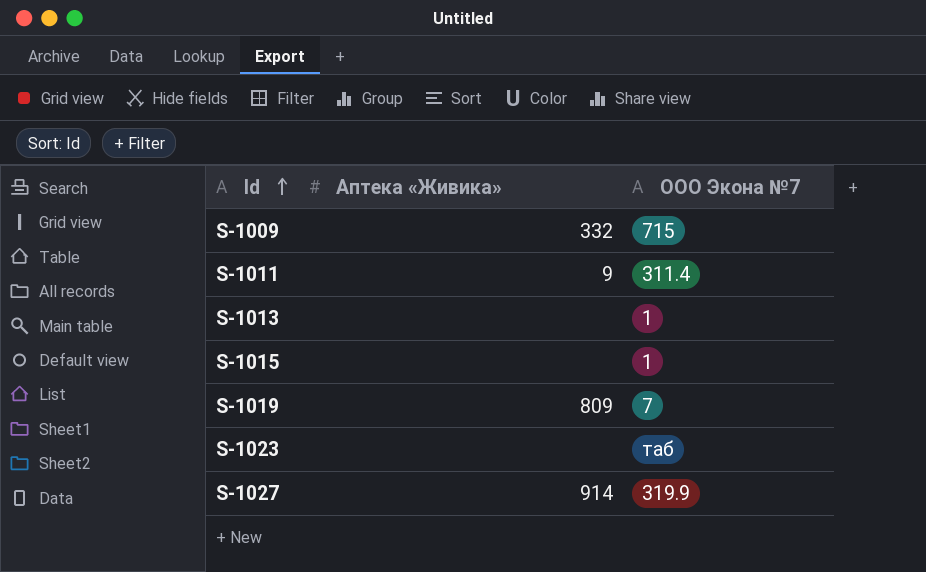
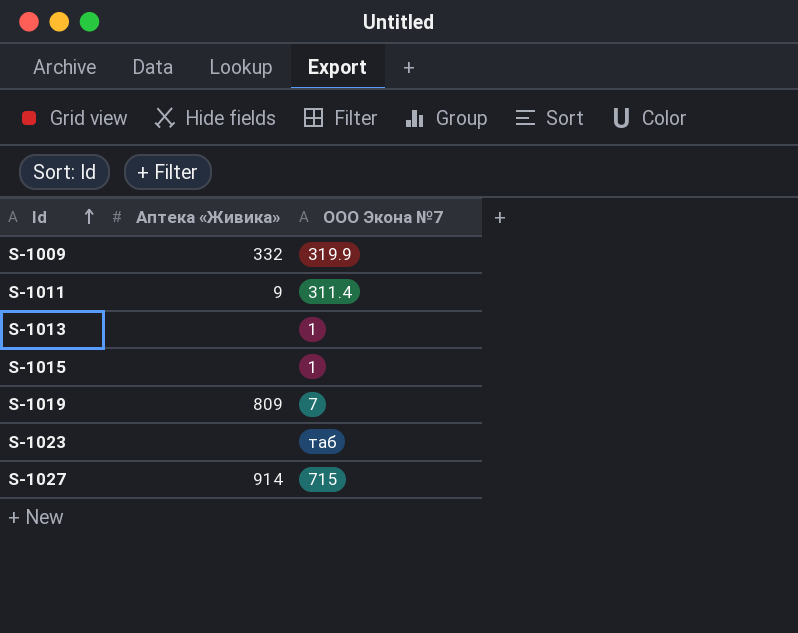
S-1009 | ООО Экона №7: 715 -> 319.9
S-1027 | ООО Экона №7: 319.9 -> 715

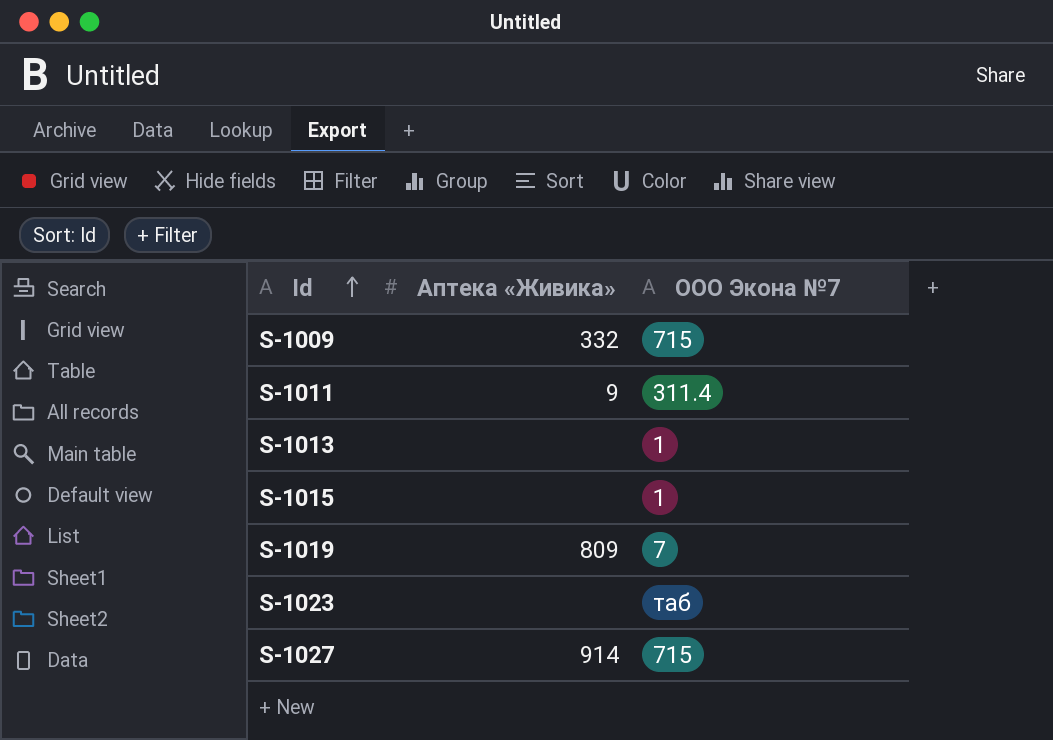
S-1009 | ООО Экона №7: 319.9 -> 715

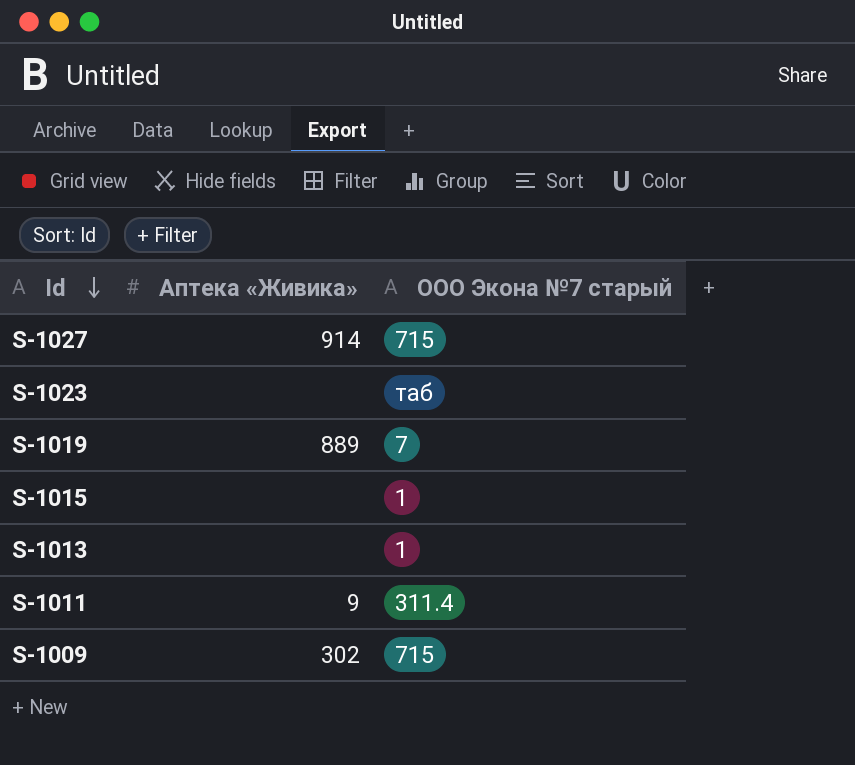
row order: Id ascending -> Id descending
column name: ООО Экона №7 -> ООО Экона №7 старый
S-1019 | Аптека «Живика»: 809 -> 889
S-1009 | Аптека «Живика»: 332 -> 302

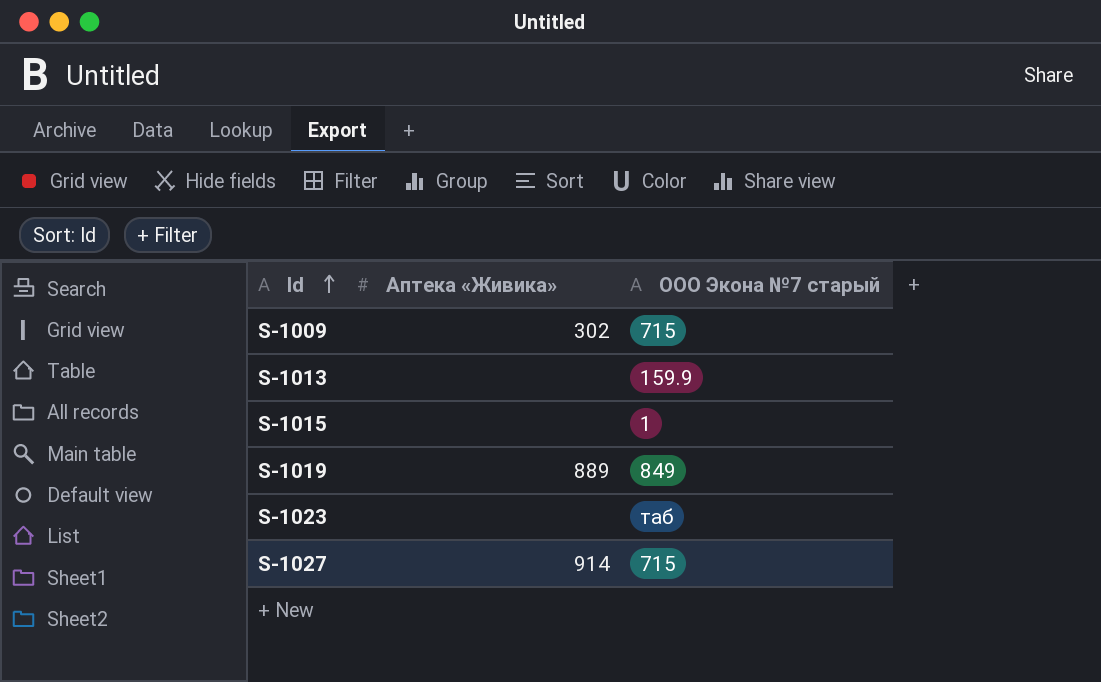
row order: Id descending -> Id ascending
row S-1011: 9 | 311.4 -> none
S-1013 | ООО Экона №7 старый: 1 -> 159.9
S-1019 | ООО Экона №7 старый: 7 -> 849

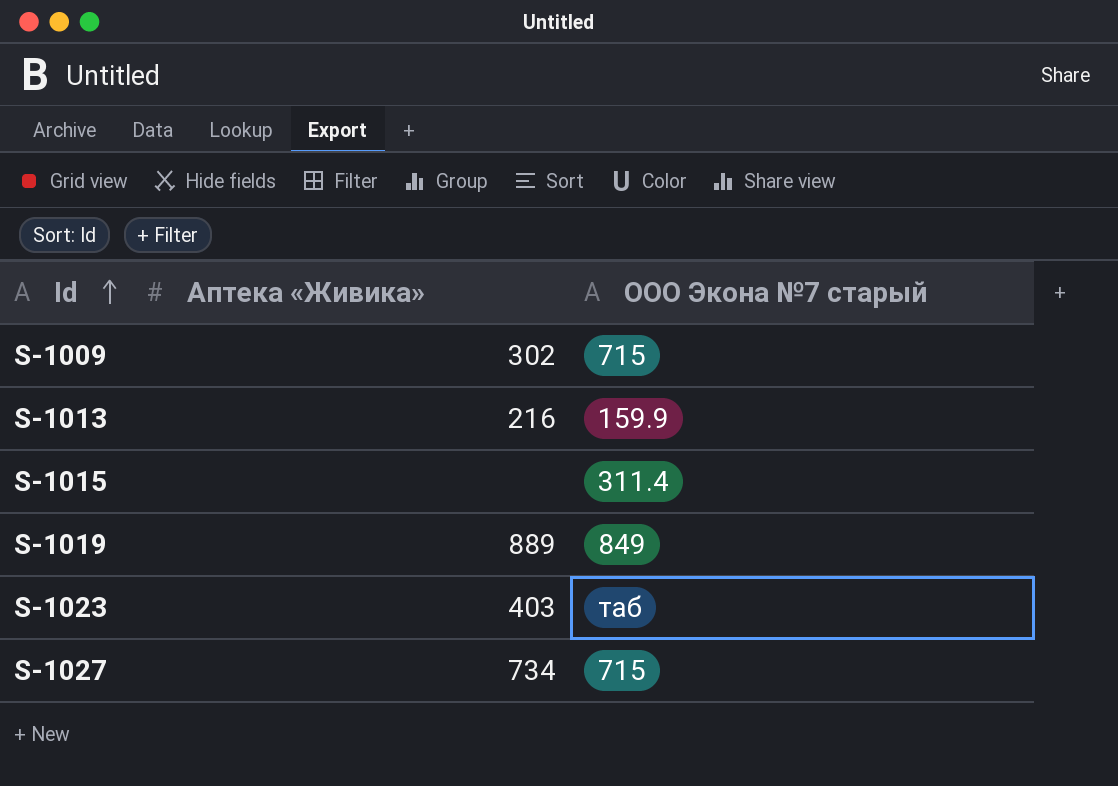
S-1013 | Аптека «Живика»: none -> 216
S-1015 | ООО Экона №7 старый: 1 -> 311.4
S-1023 | Аптека «Живика»: none -> 403
S-1027 | Аптека «Живика»: 914 -> 734

